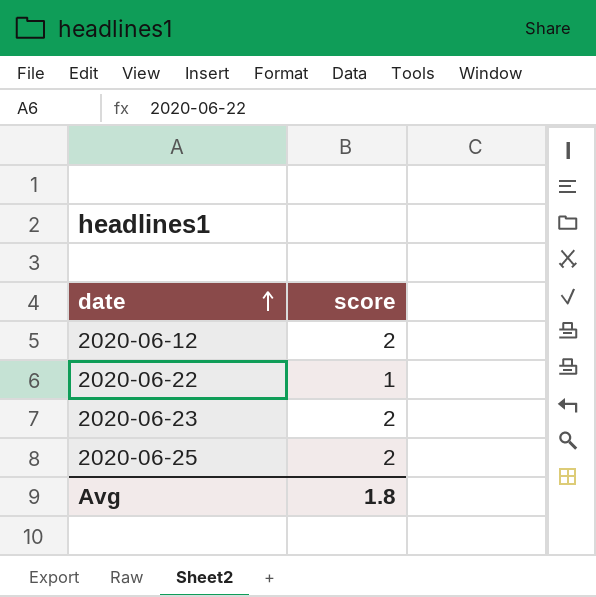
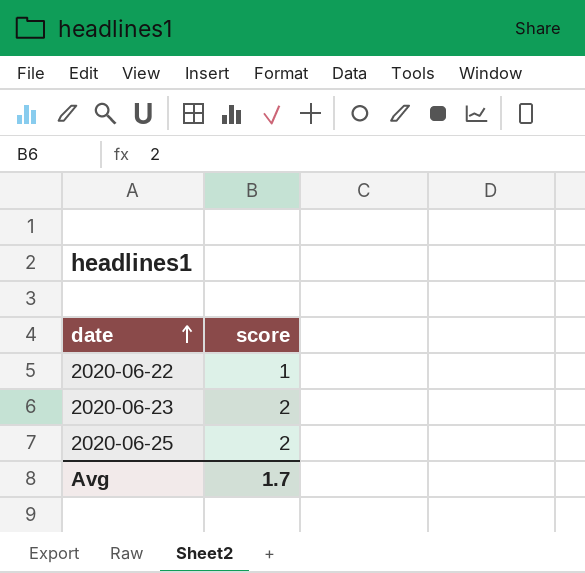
row 2020-06-12: 2 -> none
Avg | score: 1.8 -> 1.7

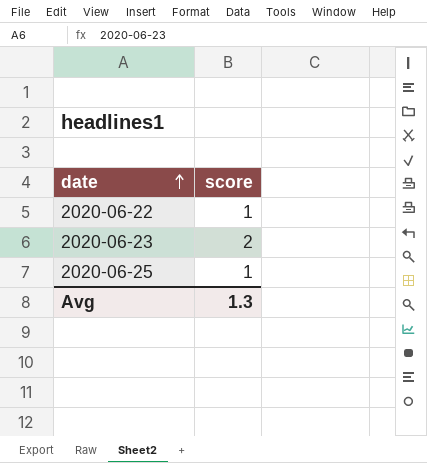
2020-06-25 | score: 2 -> 1
Avg | score: 1.7 -> 1.3

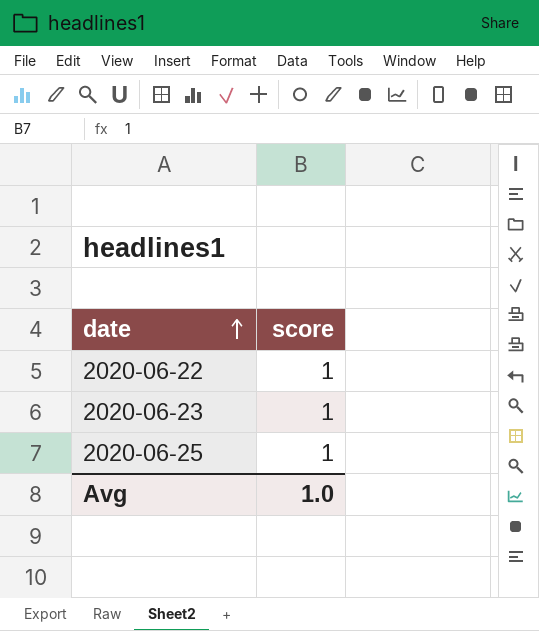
2020-06-23 | score: 2 -> 1
Avg | score: 1.3 -> 1.0

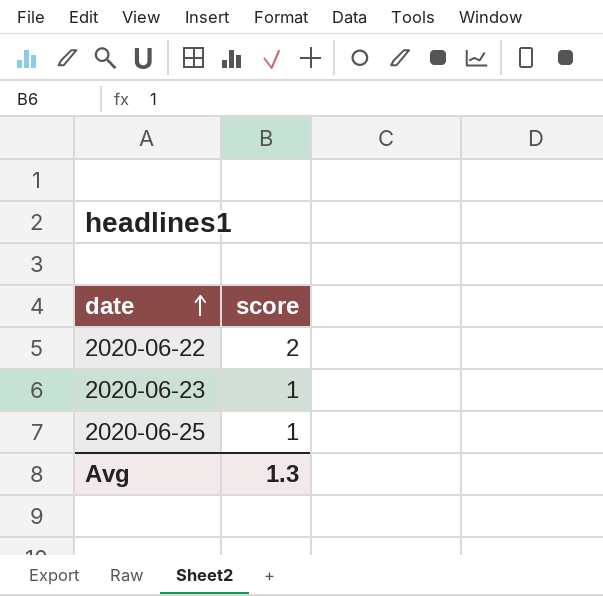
2020-06-22 | score: 1 -> 2
Avg | score: 1.0 -> 1.3

